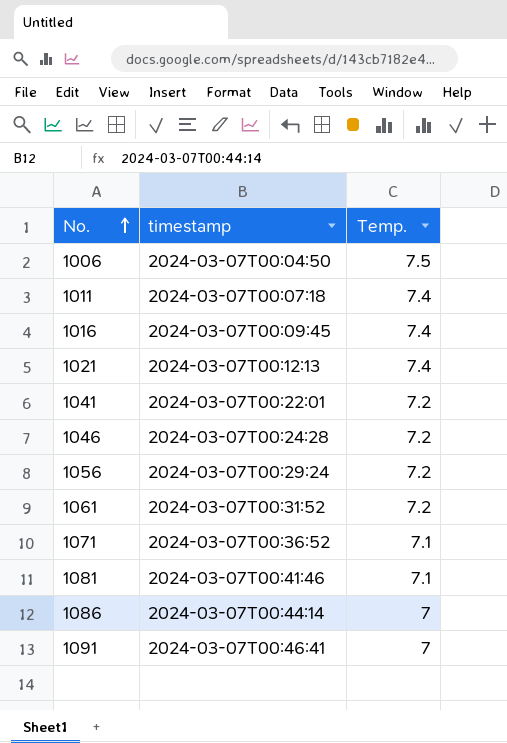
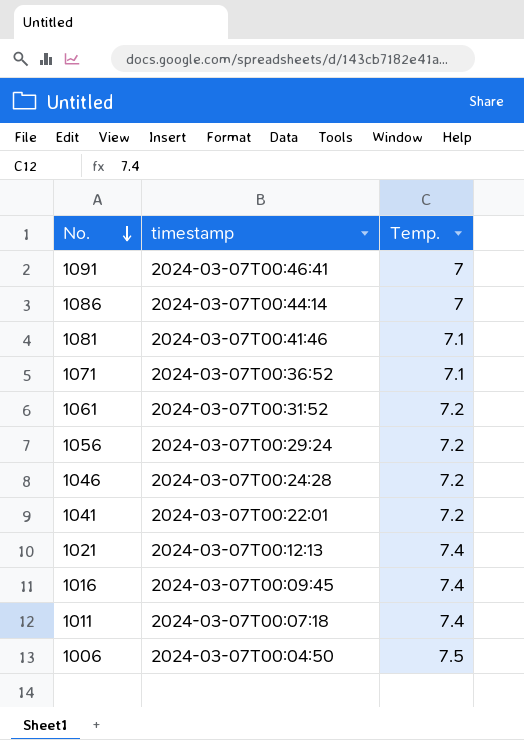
row order: No. ascending -> No. descending

